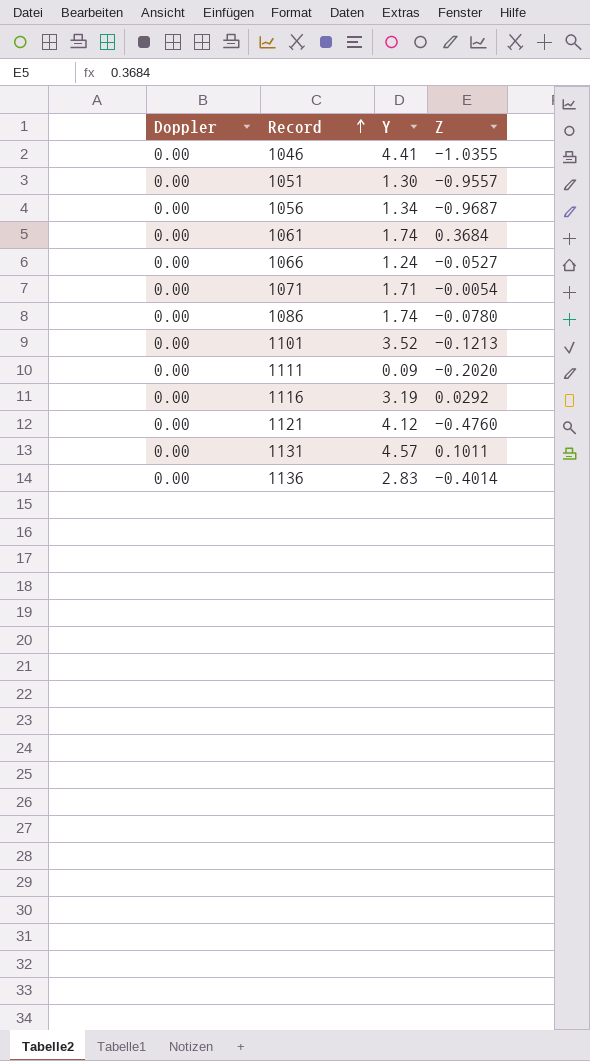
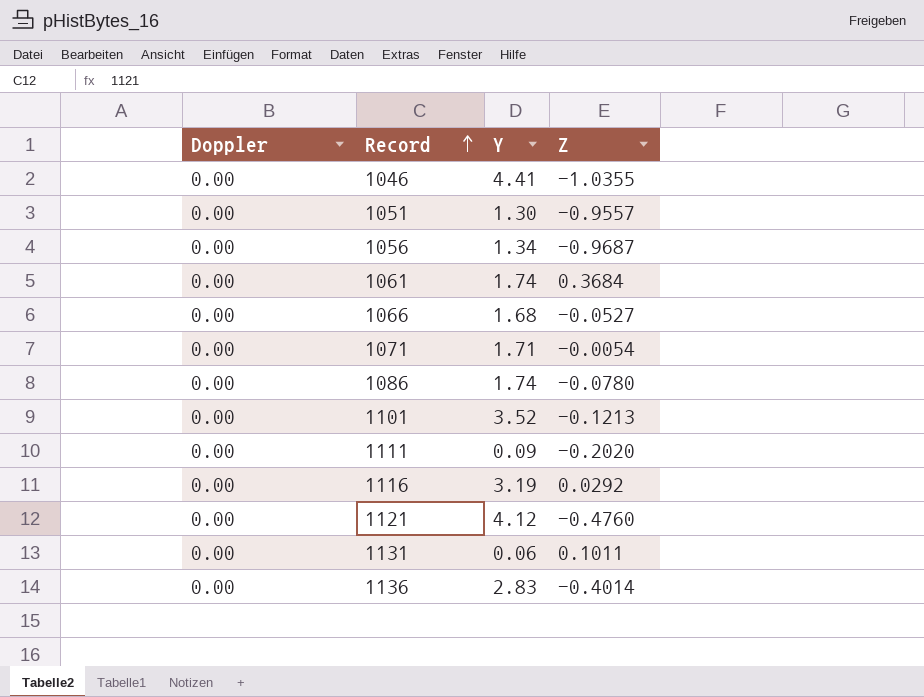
1066 | Y: 1.24 -> 1.68
1131 | Y: 4.57 -> 0.06

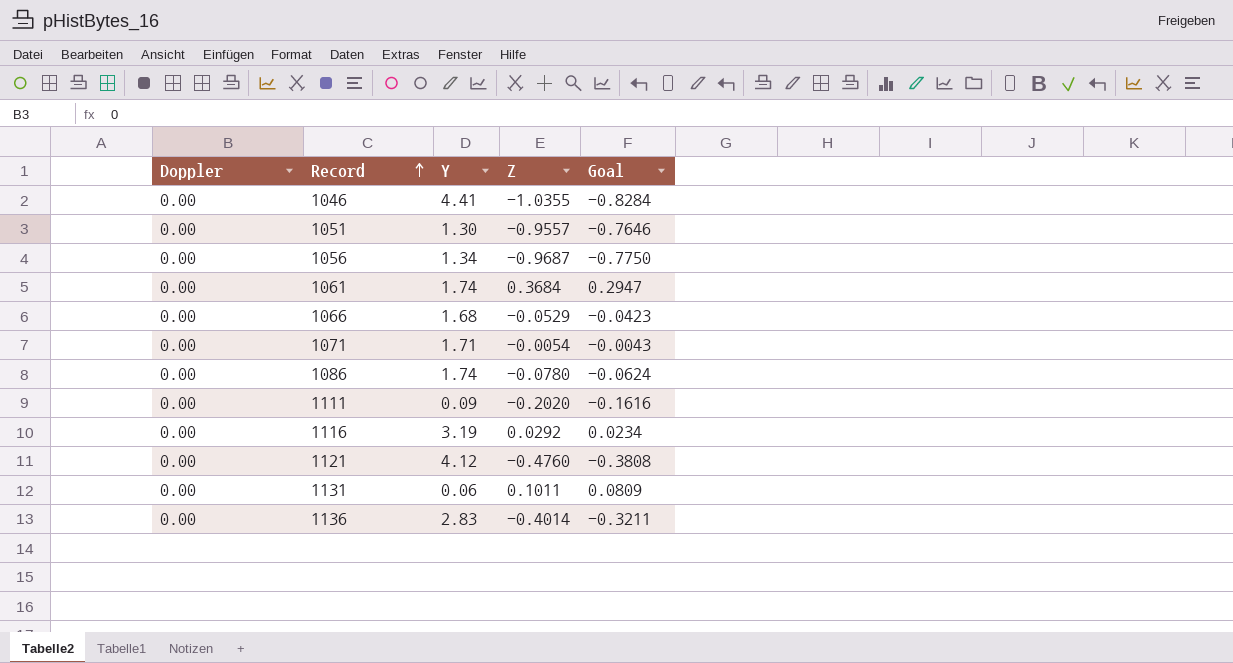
column Goal | formula: none -> [Z] * 0.8
row 1101: 0.00 | 3.52 | -0.1213 -> none
1066 | Z: -0.0527 -> -0.0529

